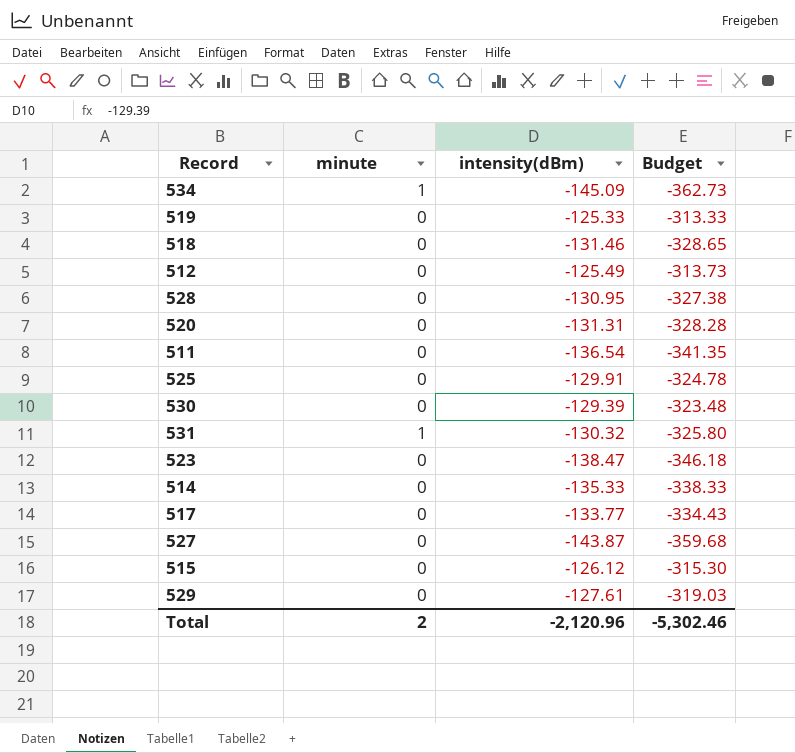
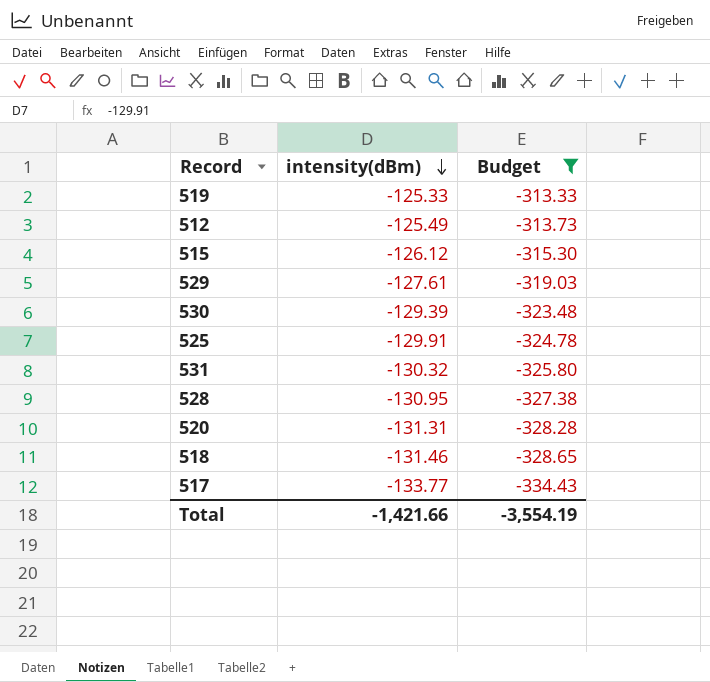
filter: none -> Budget >= -334.43
row order: none -> intensity(dBm) descending
column minute | position: 2 -> none
Total | intensity(dBm): -2,120.96 -> -1,421.66
Total | Budget: -5,302.46 -> -3,554.19

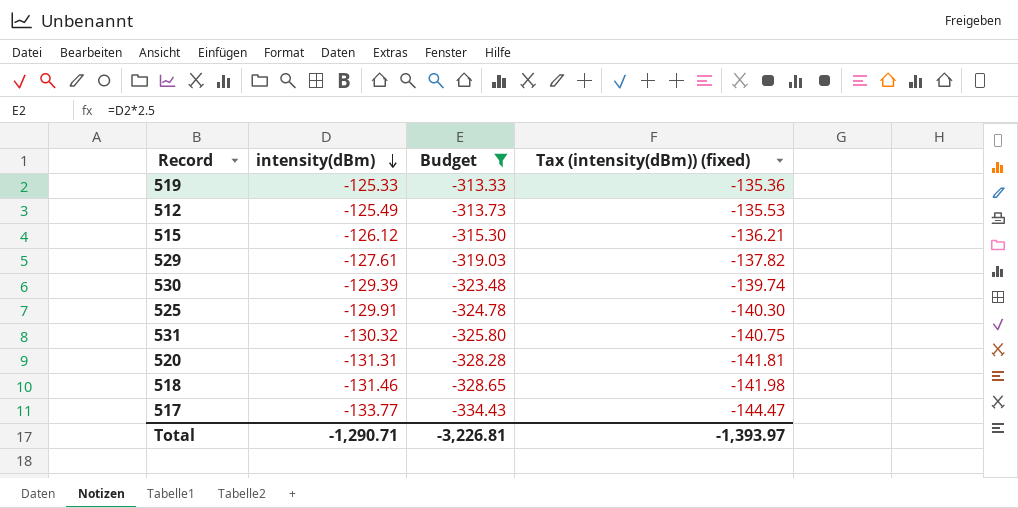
column Tax (intensity(dBm)) (fixed) | formula: none -> [intensity(dBm)] * 1.08
row 528: -130.95 | -327.38 -> none
Total | intensity(dBm): -1,421.66 -> -1,290.71
Total | Budget: -3,554.19 -> -3,226.81

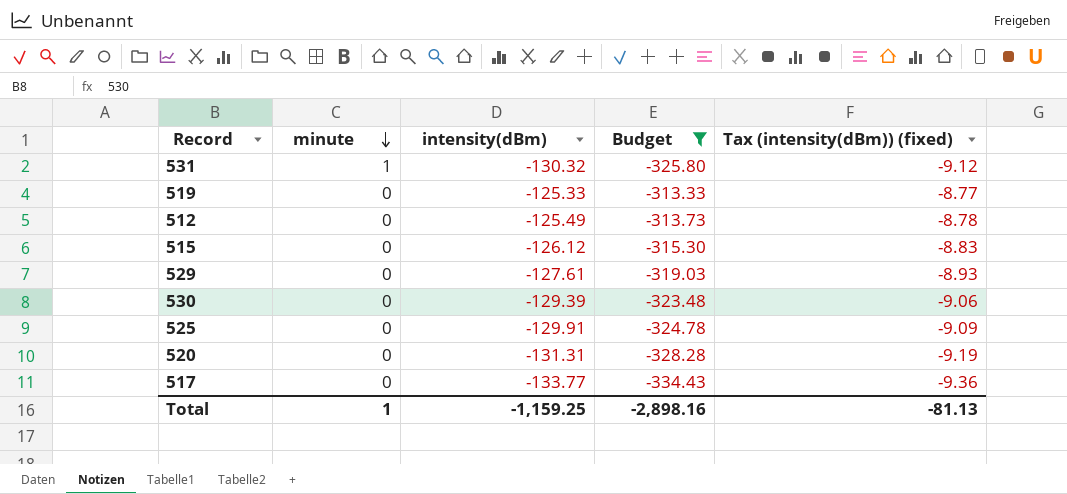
row order: intensity(dBm) descending -> minute descending
column minute | position: none -> 2
column Tax (intensity(dBm)) (fixed) | formula: [intensity(dBm)] * 1.08 -> [intensity(dBm)] * 0.07
row 518: -131.46 | -328.65 | -141.98 -> none
Total | intensity(dBm): -1,290.71 -> -1,159.25
Total | Budget: -3,226.81 -> -2,898.16
Total | Tax (intensity(dBm)) (fixed): -1,393.97 -> -81.13

